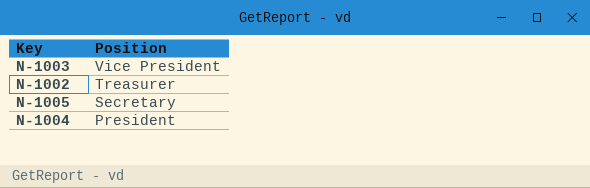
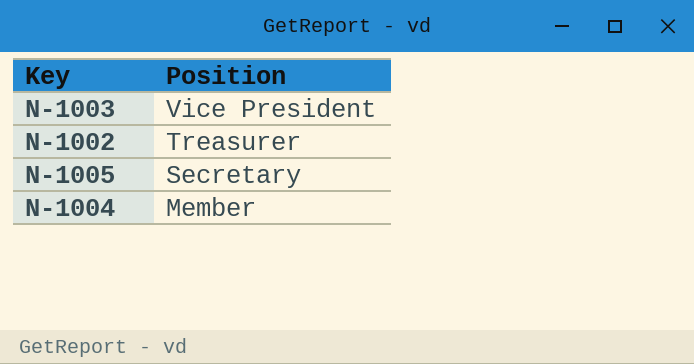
N-1004 | Position: President -> Member

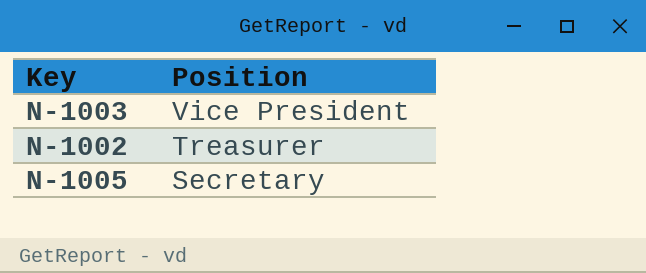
row N-1004: Member -> none

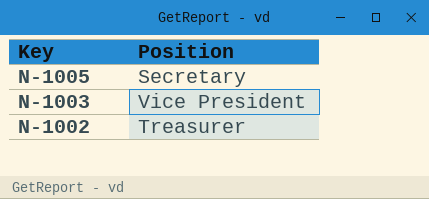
row order: Position descending -> Key descending

